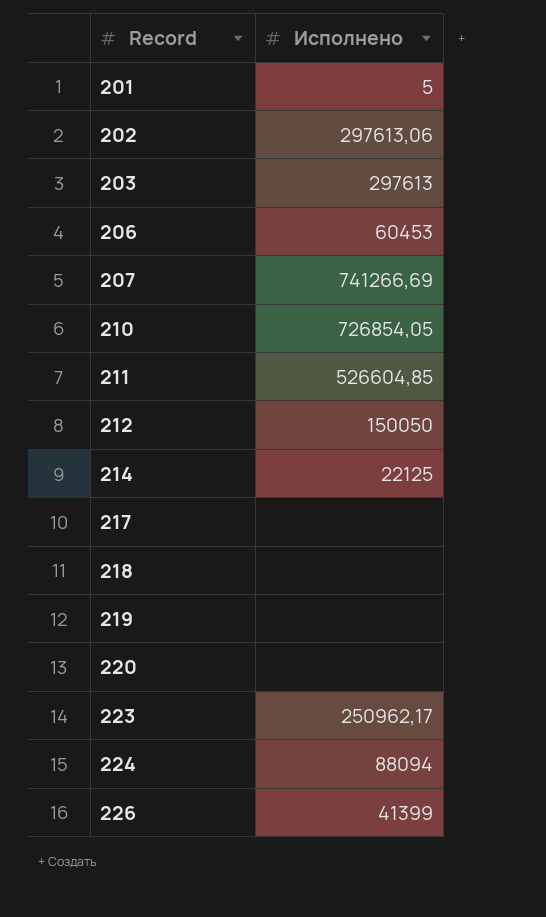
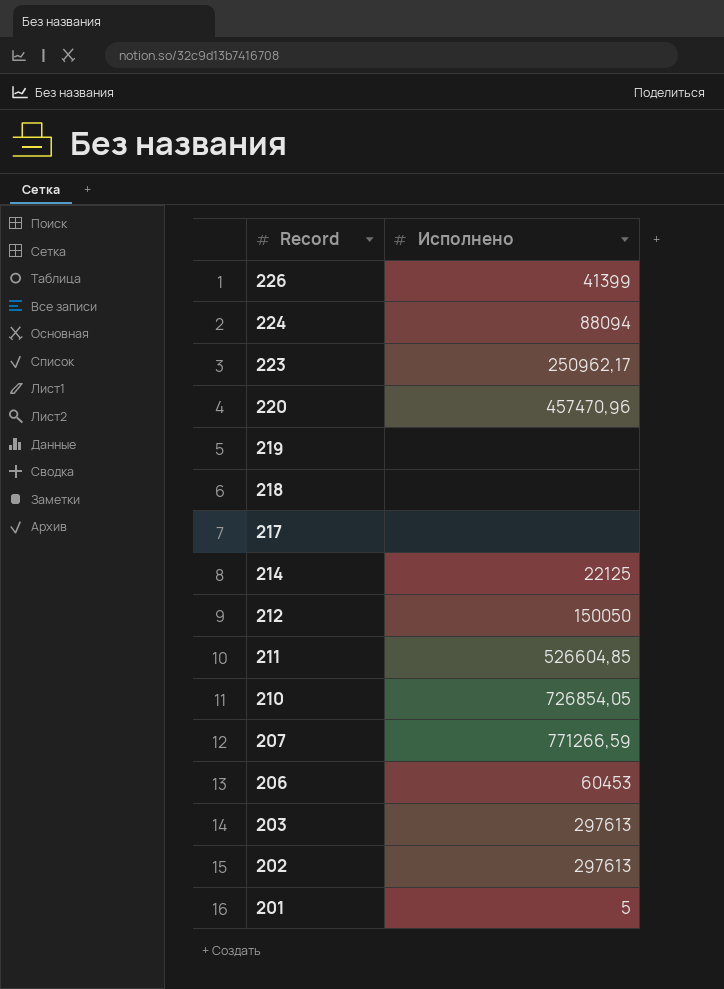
row order: Record ascending -> Record descending
220 | Исполнено: none -> 457470,96
207 | Исполнено: 741266,69 -> 771266,59
202 | Исполнено: 297613,06 -> 297613

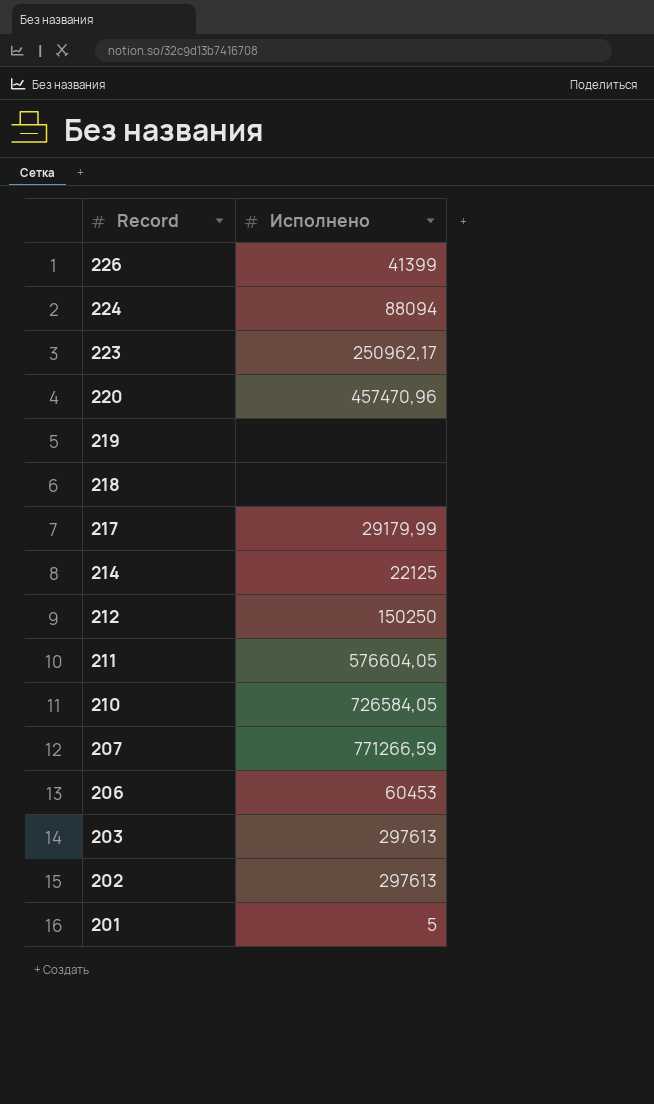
217 | Исполнено: none -> 29179,99
212 | Исполнено: 150050 -> 150250
211 | Исполнено: 526604,85 -> 576604,05
210 | Исполнено: 726854,05 -> 726584,05

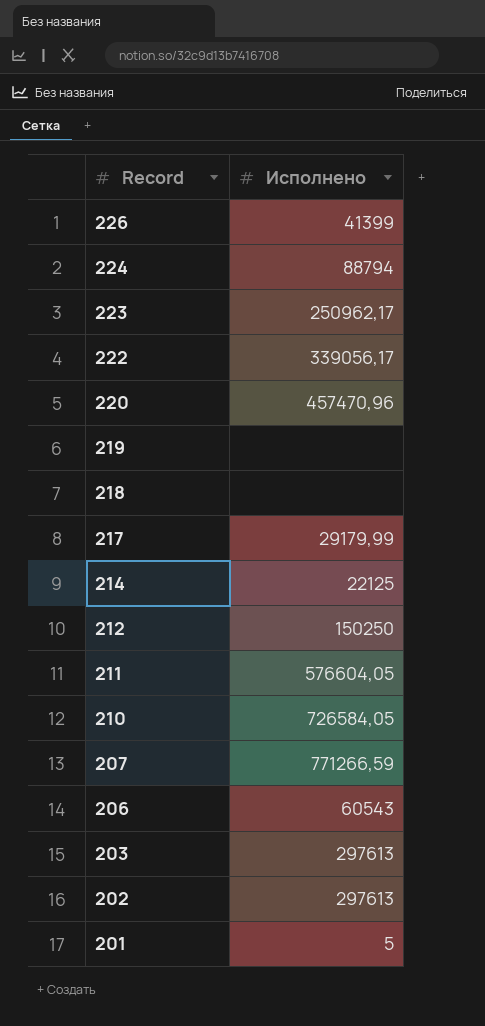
224 | Исполнено: 88094 -> 88794
row 222: none -> 339056,17
206 | Исполнено: 60453 -> 60543

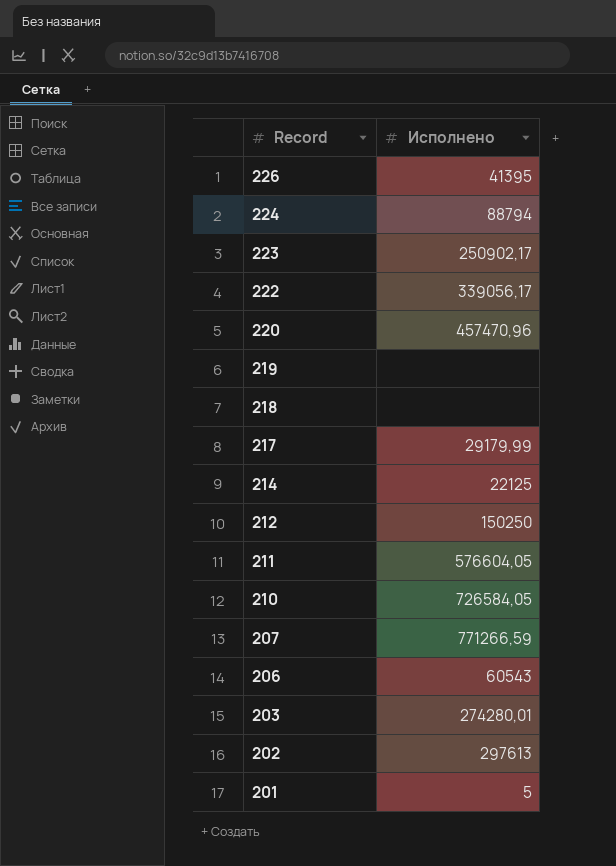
226 | Исполнено: 41399 -> 41395
223 | Исполнено: 250962,17 -> 250902,17
203 | Исполнено: 297613 -> 274280,01

